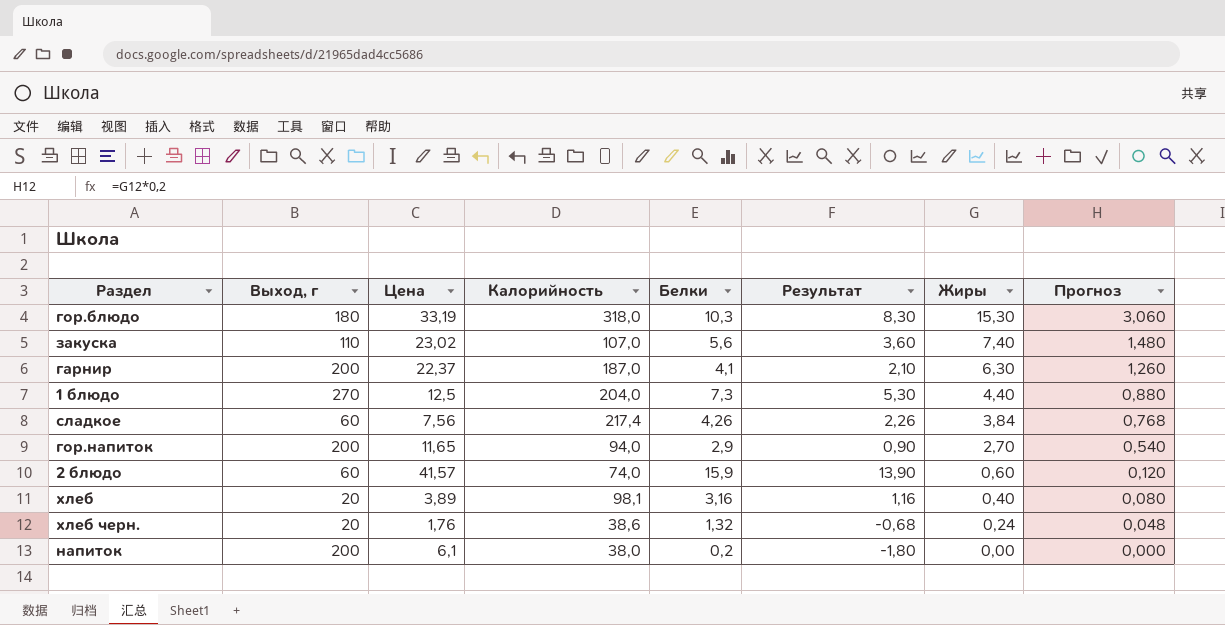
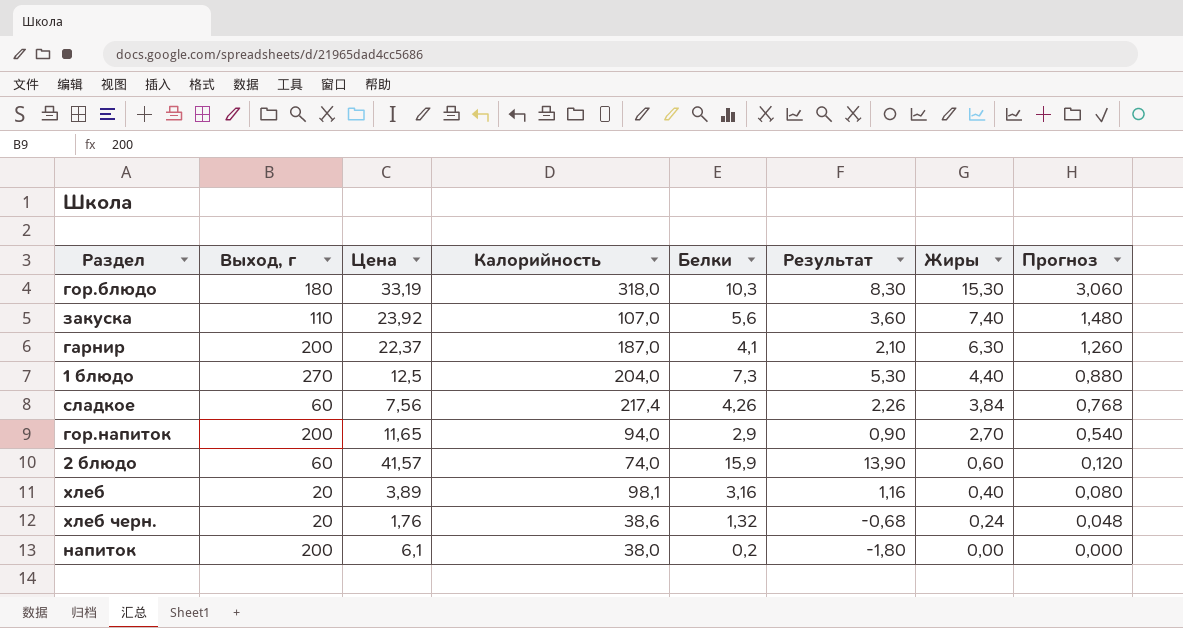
закуска | Цена: 23,02 -> 23,92

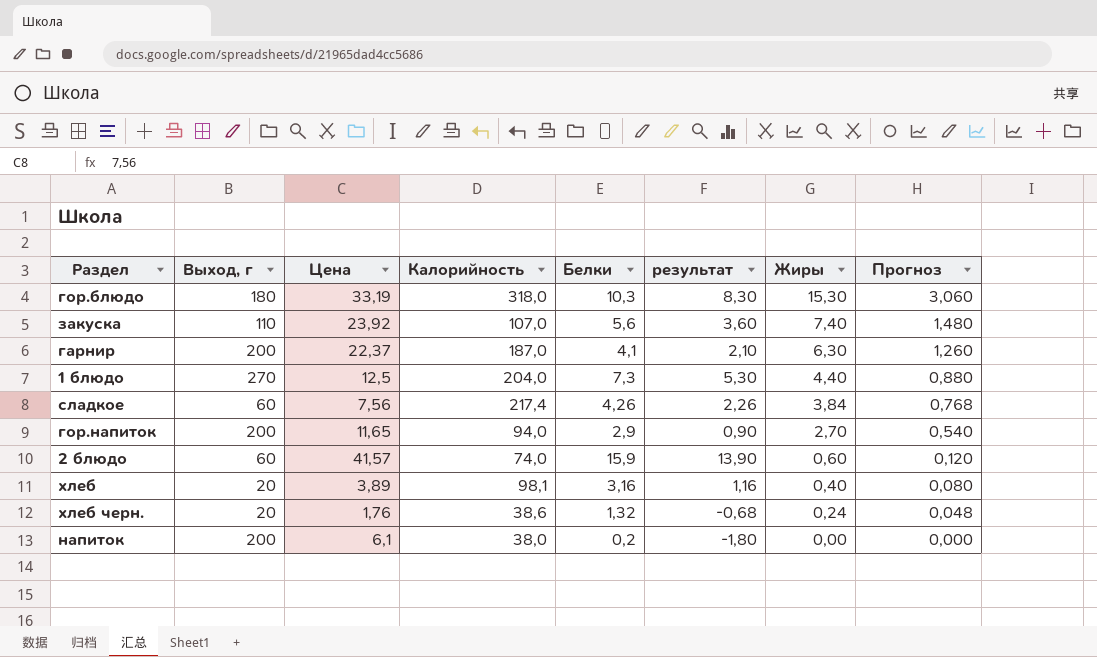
column name: Результат -> результат

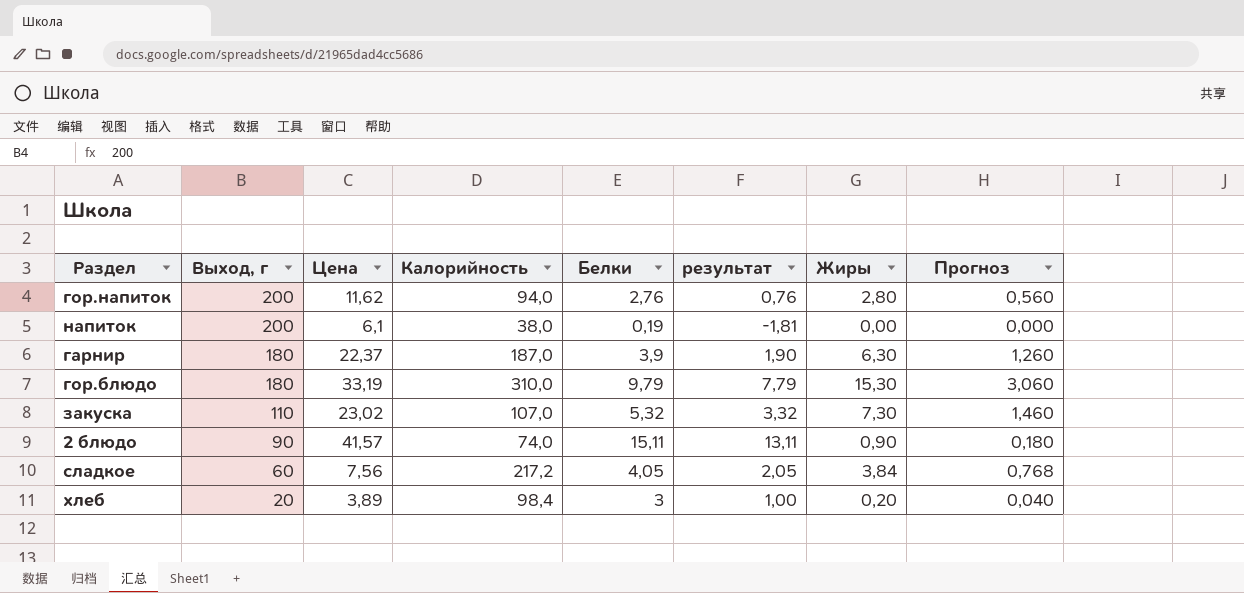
row order: Жиры descending -> Выход, г descending
row 1 блюдо: 270 | 12,5 | 204,0 | 7,3 | 5,30 | 4,40 | 0,880 -> none
row хлеб черн.: 20 | 1,76 | 38,6 | 1,32 | -0,68 | 0,24 | 0,048 -> none
гор.напиток | Цена: 11,65 -> 11,62
гор.напиток | Белки: 2,9 -> 2,76
гор.напиток | результат: 0,90 -> 0,76
гор.напиток | Жиры: 2,70 -> 2,80
гор.напиток | Прогноз: 0,540 -> 0,560
напиток | Белки: 0,2 -> 0,19
напиток | результат: -1,80 -> -1,81
гарнир | Выход, г: 200 -> 180
гарнир | Белки: 4,1 -> 3,9
гарнир | результат: 2,10 -> 1,90
гор.блюдо | Калорийность: 318,0 -> 310,0
гор.блюдо | Белки: 10,3 -> 9,79
гор.блюдо | результат: 8,30 -> 7,79
закуска | Цена: 23,92 -> 23,02
закуска | Белки: 5,6 -> 5,32
закуска | результат: 3,60 -> 3,32
закуска | Жиры: 7,40 -> 7,30
закуска | Прогноз: 1,480 -> 1,460
2 блюдо | Выход, г: 60 -> 90
2 блюдо | Белки: 15,9 -> 15,11
2 блюдо | результат: 13,90 -> 13,11
2 блюдо | Жиры: 0,60 -> 0,90
2 блюдо | Прогноз: 0,120 -> 0,180
сладкое | Калорийность: 217,4 -> 217,2
сладкое | Белки: 4,26 -> 4,05
сладкое | результат: 2,26 -> 2,05
хлеб | Калорийность: 98,1 -> 98,4
хлеб | Белки: 3,16 -> 3
хлеб | результат: 1,16 -> 1,00
хлеб | Жиры: 0,40 -> 0,20
хлеб | Прогноз: 0,080 -> 0,040

